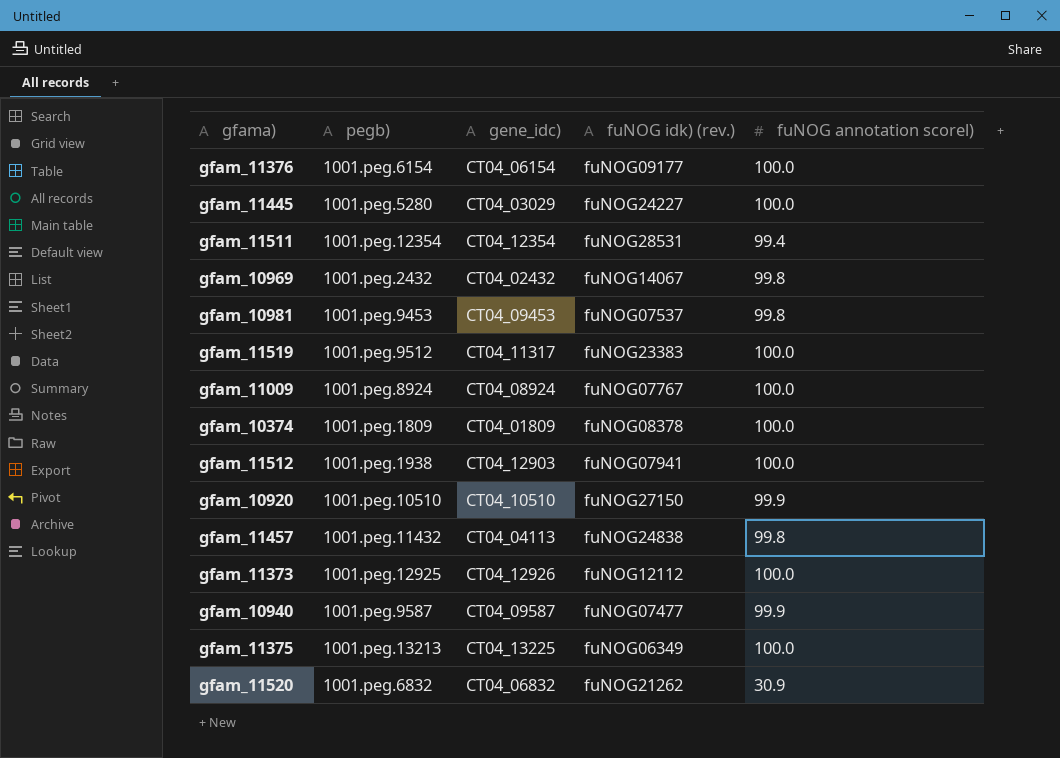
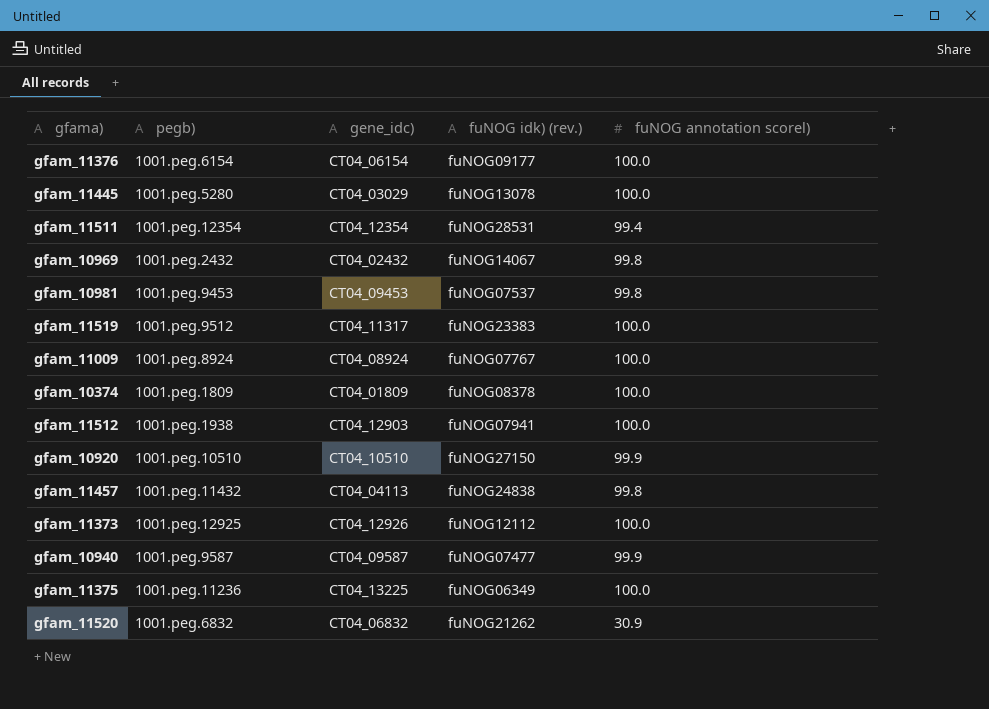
gfam_11445 | fuNOG idk) (rev.): fuNOG24227 -> fuNOG13078
gfam_11375 | pegb): 1001.peg.13213 -> 1001.peg.11236

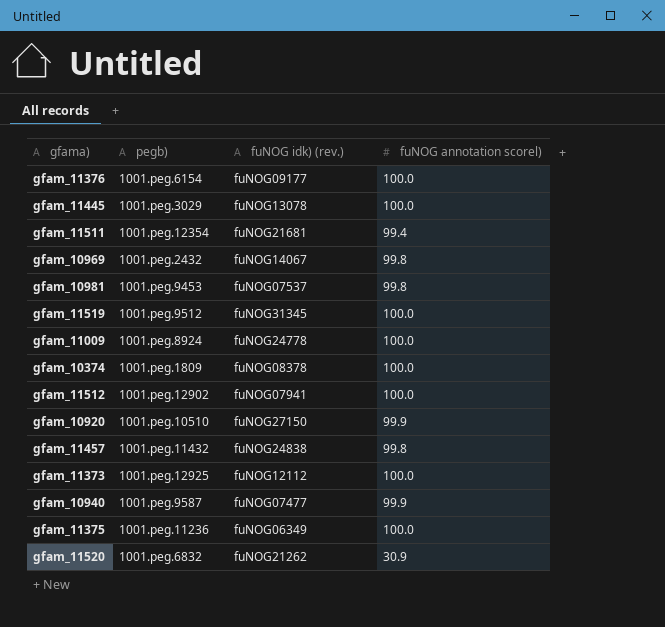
column gene_idc) | position: 3 -> none
gfam_11445 | pegb): 1001.peg.5280 -> 1001.peg.3029
gfam_11511 | fuNOG idk) (rev.): fuNOG28531 -> fuNOG21681
gfam_11519 | fuNOG idk) (rev.): fuNOG23383 -> fuNOG31345
gfam_11009 | fuNOG idk) (rev.): fuNOG07767 -> fuNOG24778
gfam_11512 | pegb): 1001.peg.1938 -> 1001.peg.12902

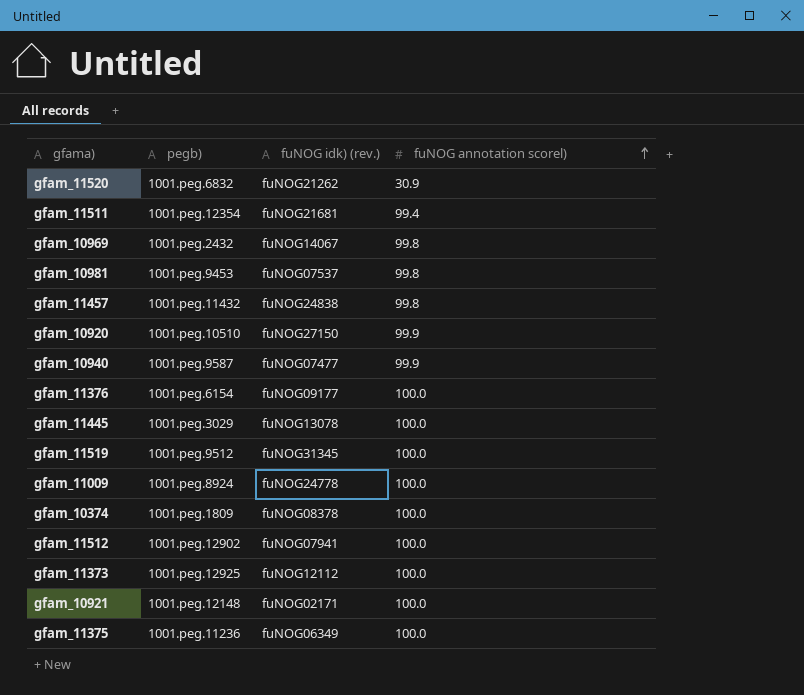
row order: none -> fuNOG annotation scorel) ascending
row gfam_10921: none -> 1001.peg.12148 | fuNOG02171 | 100.0

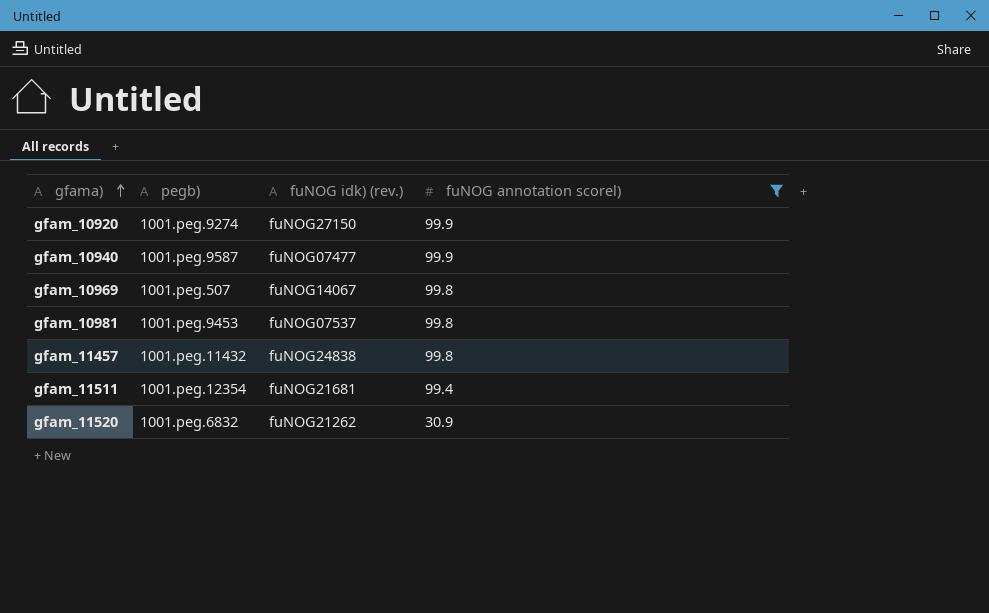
filter: none -> fuNOG annotation scorel) != 100.0
row order: fuNOG annotation scorel) ascending -> gfama) ascending
gfam_10920 | pegb): 1001.peg.10510 -> 1001.peg.9274
gfam_10969 | pegb): 1001.peg.2432 -> 1001.peg.507

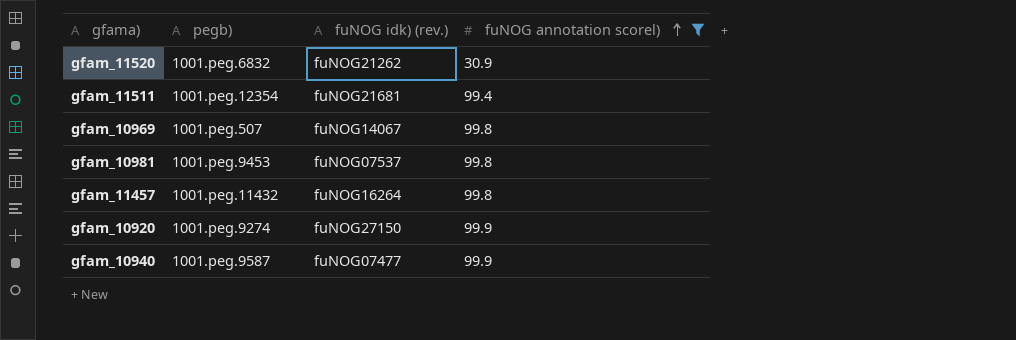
row order: gfama) ascending -> fuNOG annotation scorel) ascending
gfam_11457 | fuNOG idk) (rev.): fuNOG24838 -> fuNOG16264

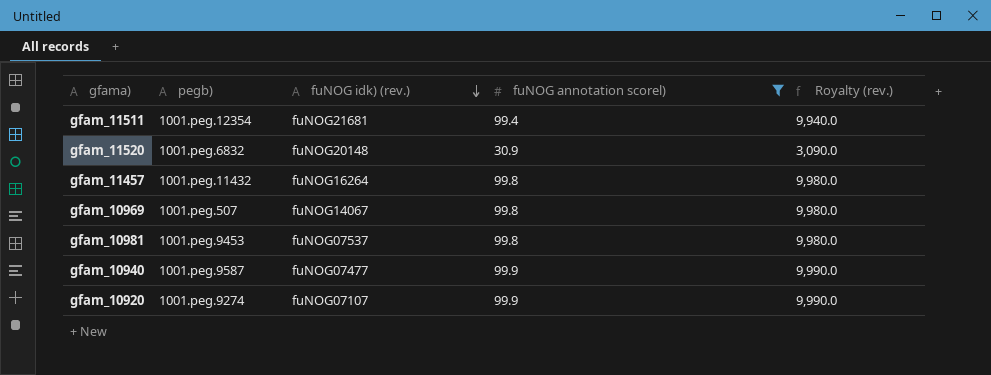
row order: fuNOG annotation scorel) ascending -> fuNOG idk) (rev.) descending
column Royalty (rev.) | formula: none -> [fuNOG annotation scorel)] * 100
gfam_11520 | fuNOG idk) (rev.): fuNOG21262 -> fuNOG20148
gfam_10920 | fuNOG idk) (rev.): fuNOG27150 -> fuNOG07107

